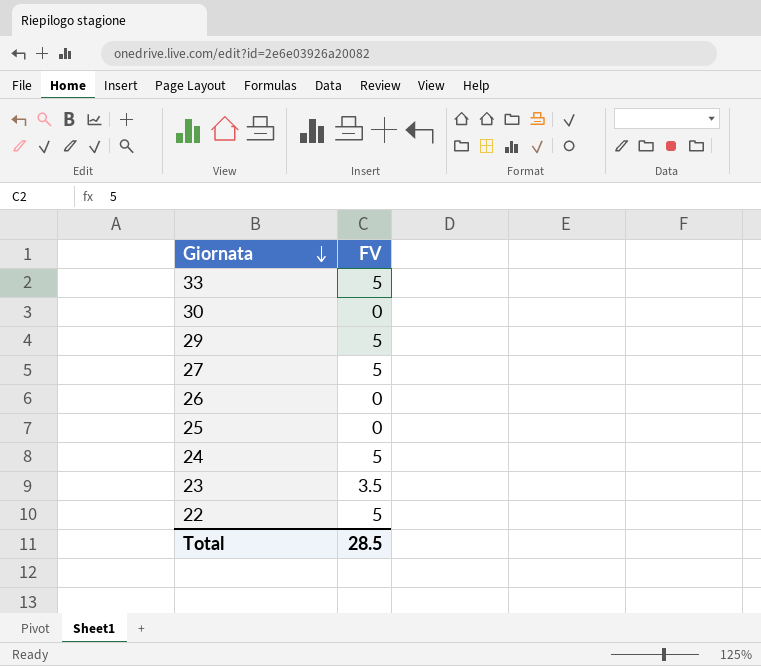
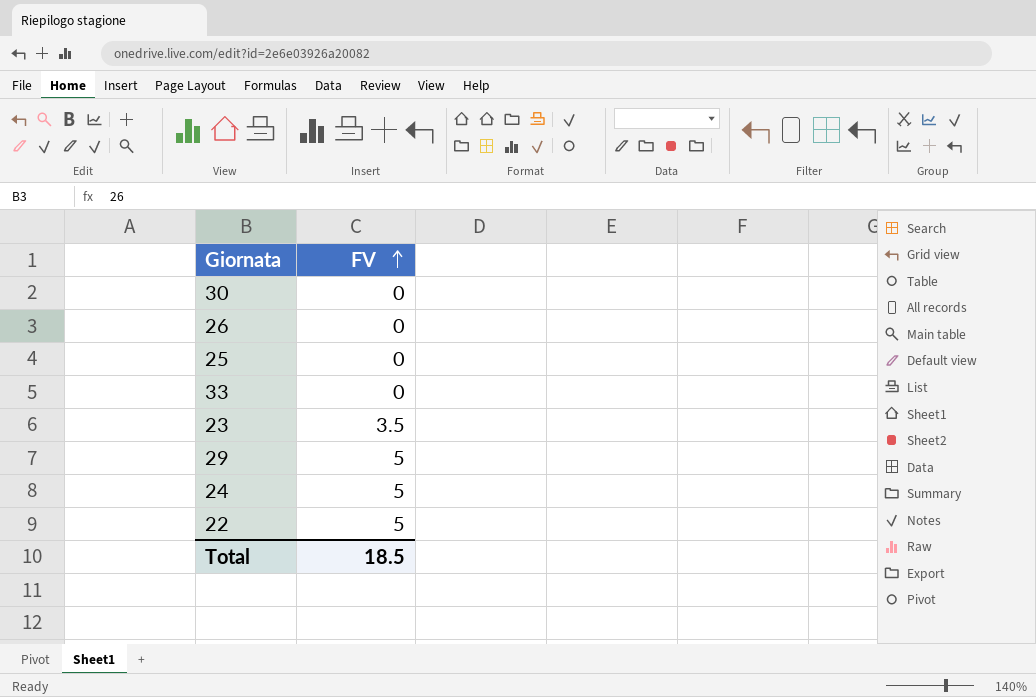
row order: Giornata descending -> FV ascending
row 27: 5 -> none
33 | FV: 5 -> 0
Total | FV: 28.5 -> 18.5

